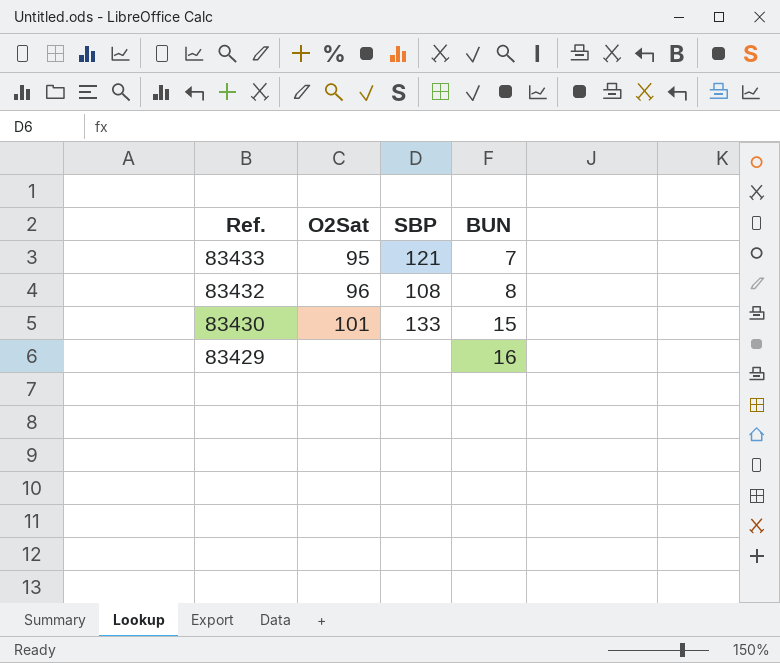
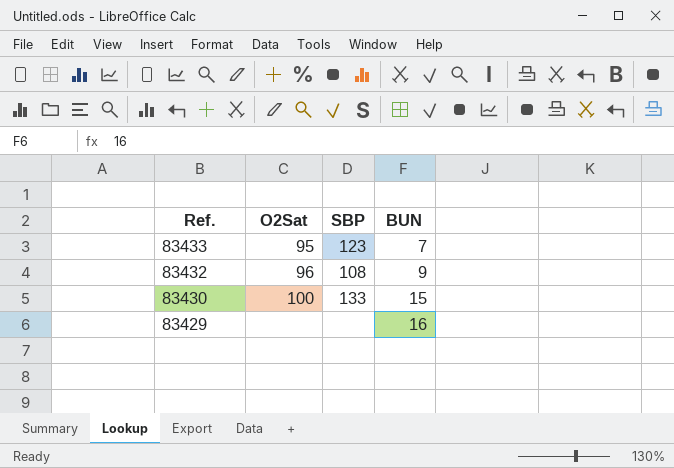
83433 | SBP: 121 -> 123
83432 | BUN: 8 -> 9
83430 | O2Sat: 101 -> 100

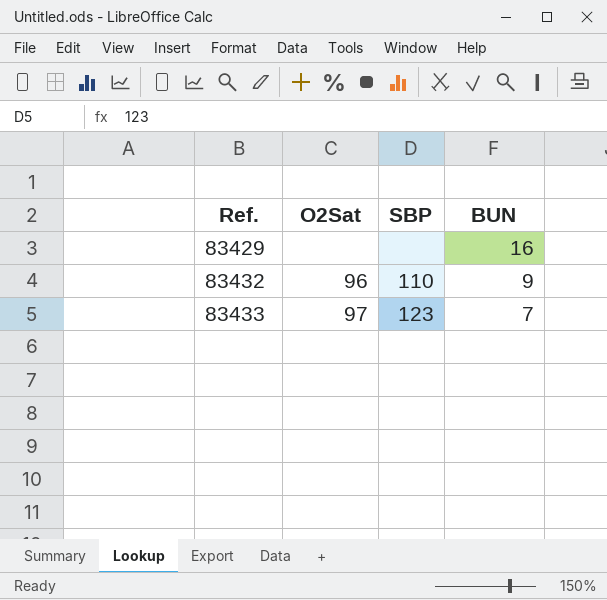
row order: Ref. descending -> Ref. ascending
row 83430: 100 | 133 | 15 -> none
83432 | SBP: 108 -> 110
83433 | O2Sat: 95 -> 97

